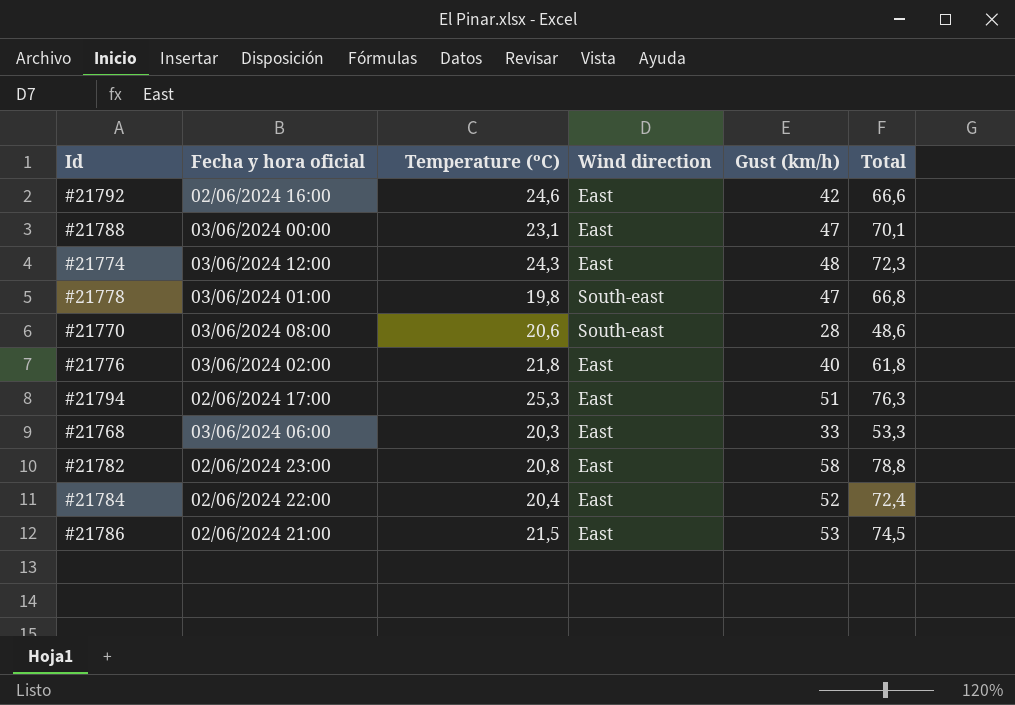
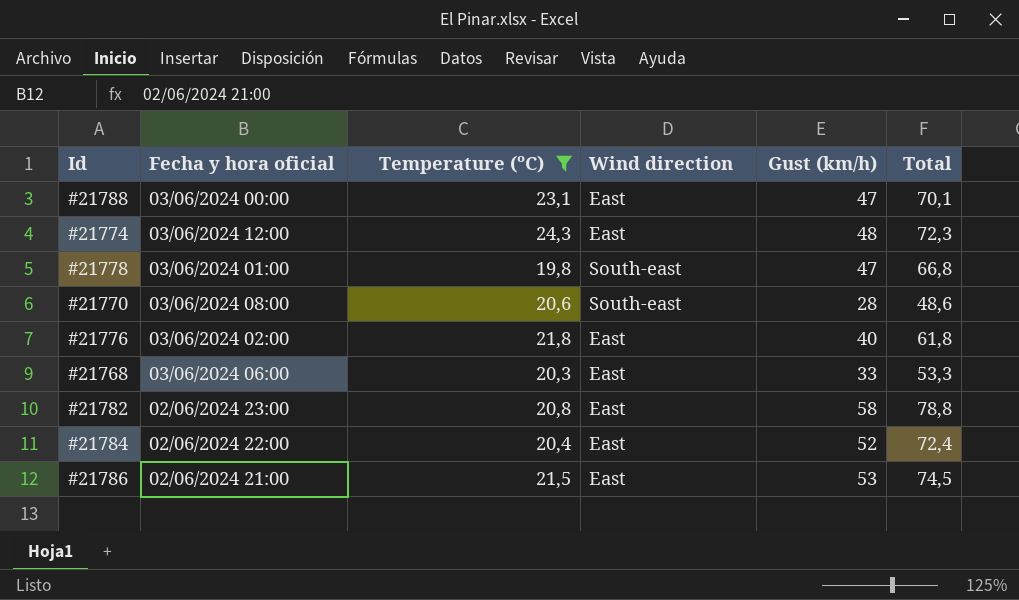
filter: none -> Temperature (ºC) <= 24,3

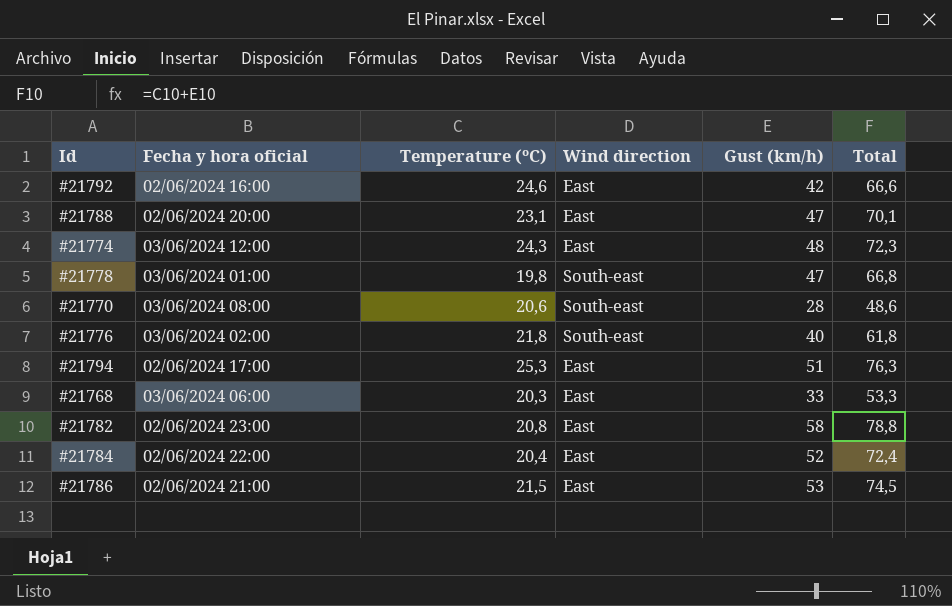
filter: Temperature (ºC) <= 24,3 -> none
#21788 | Fecha y hora oficial: 03/06/2024 00:00 -> 02/06/2024 20:00
#21776 | Wind direction: East -> South-east

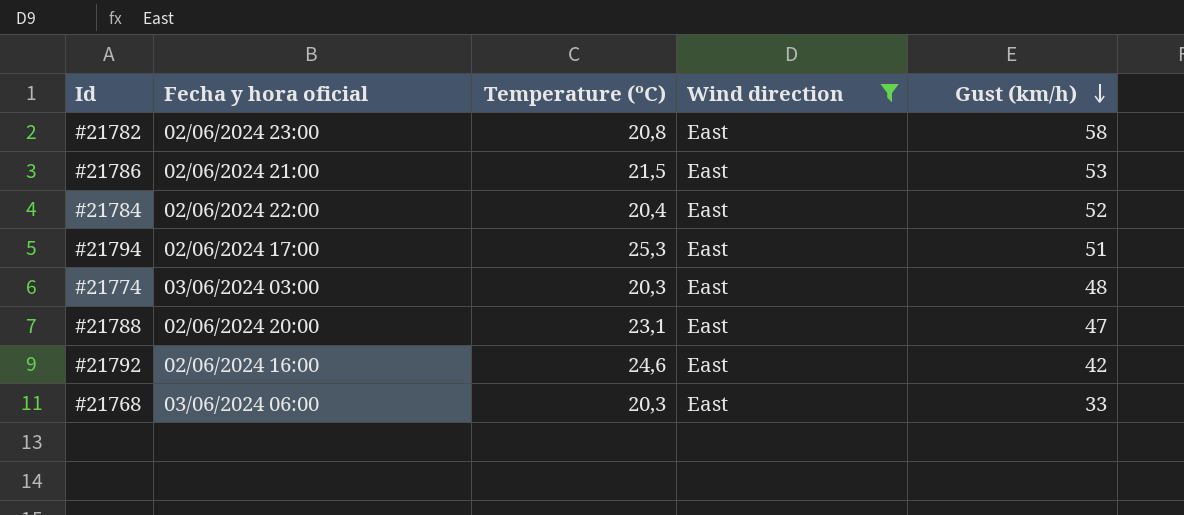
filter: none -> Wind direction = East
row order: none -> Gust (km/h) descending
column Total | formula: [Temperature (ºC)] + [Gust (km/h)] -> none
#21774 | Fecha y hora oficial: 03/06/2024 12:00 -> 03/06/2024 03:00
#21774 | Temperature (ºC): 24,3 -> 20,3

